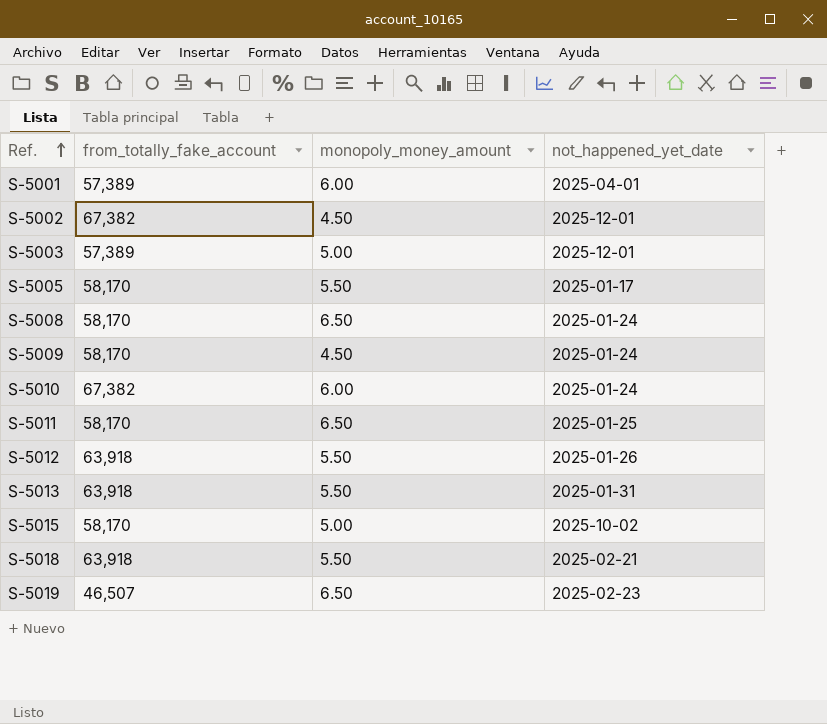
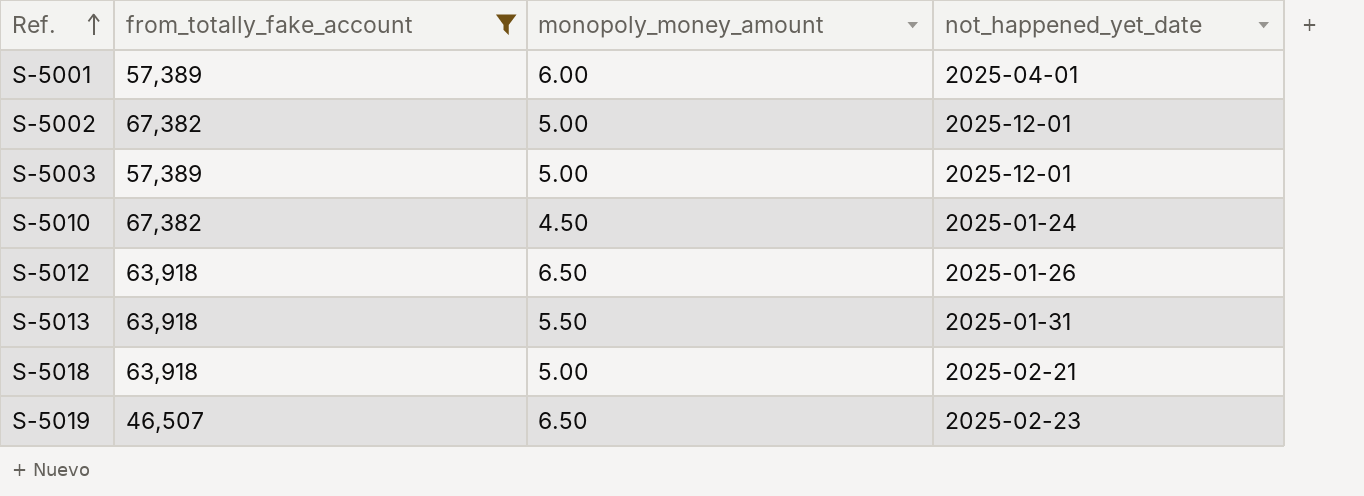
filter: none -> from_totally_fake_account != 58,170
S-5002 | monopoly_money_amount: 4.50 -> 5.00
S-5010 | monopoly_money_amount: 6.00 -> 4.50
S-5012 | monopoly_money_amount: 5.50 -> 6.50
S-5018 | monopoly_money_amount: 5.50 -> 5.00

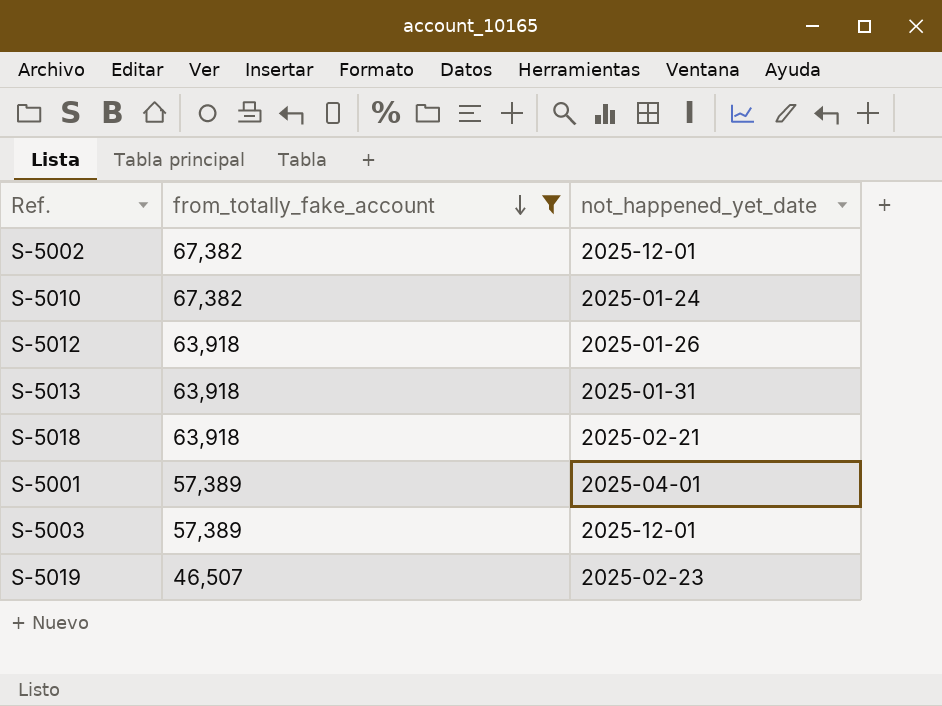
row order: Ref. ascending -> from_totally_fake_account descending
column monopoly_money_amount | position: 3 -> none

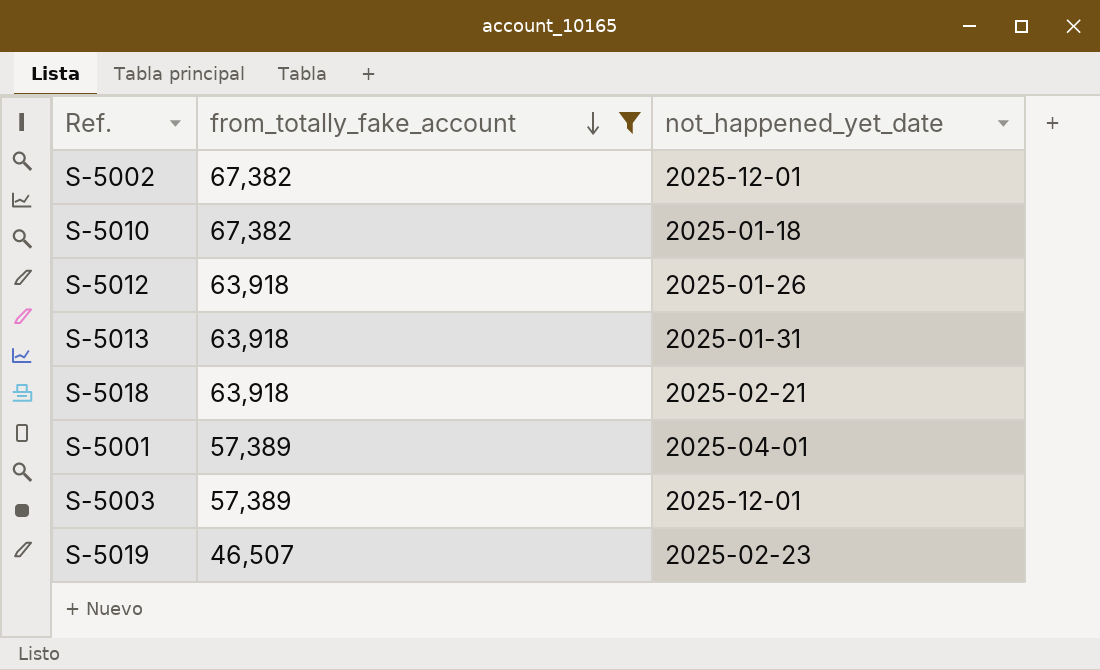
S-5010 | not_happened_yet_date: 2025-01-24 -> 2025-01-18

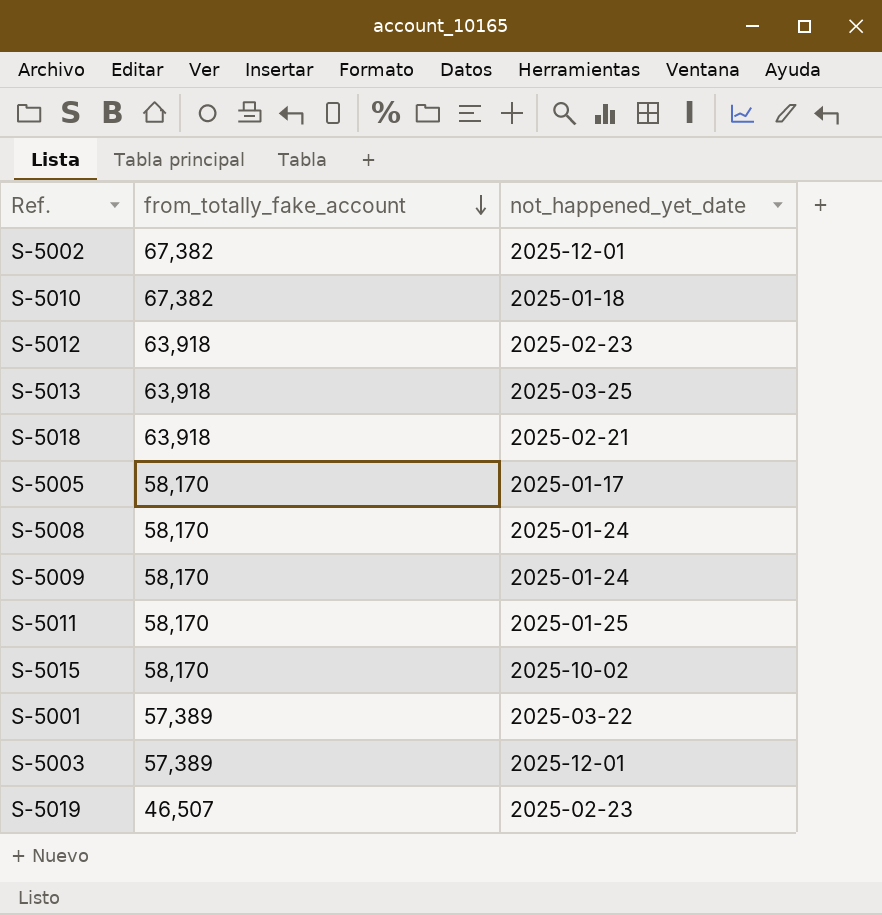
filter: from_totally_fake_account != 58,170 -> none
S-5012 | not_happened_yet_date: 2025-01-26 -> 2025-02-23
S-5013 | not_happened_yet_date: 2025-01-31 -> 2025-03-25
S-5001 | not_happened_yet_date: 2025-04-01 -> 2025-03-22

